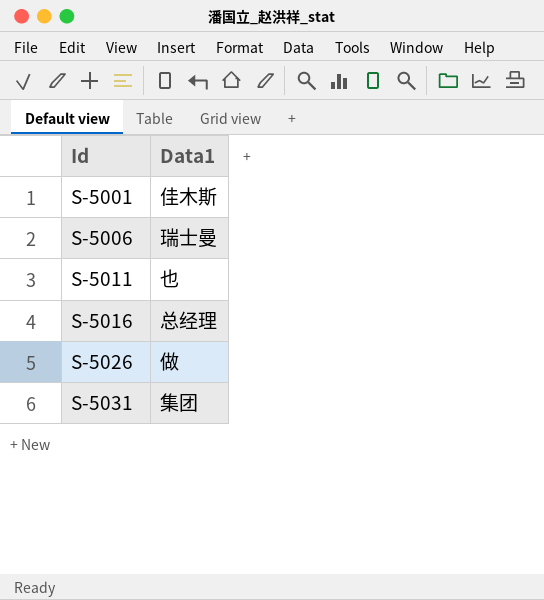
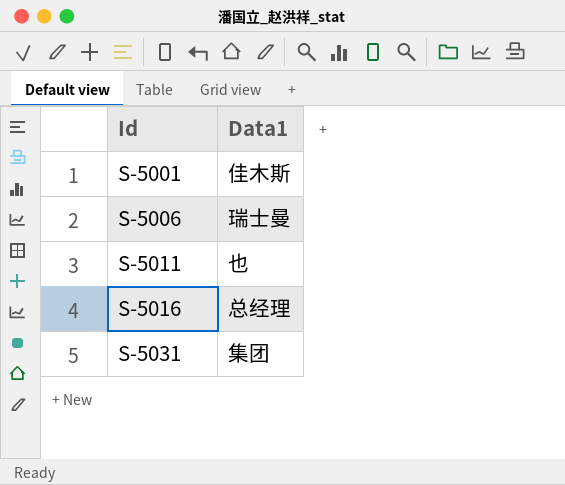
row S-5026: 做 -> none

